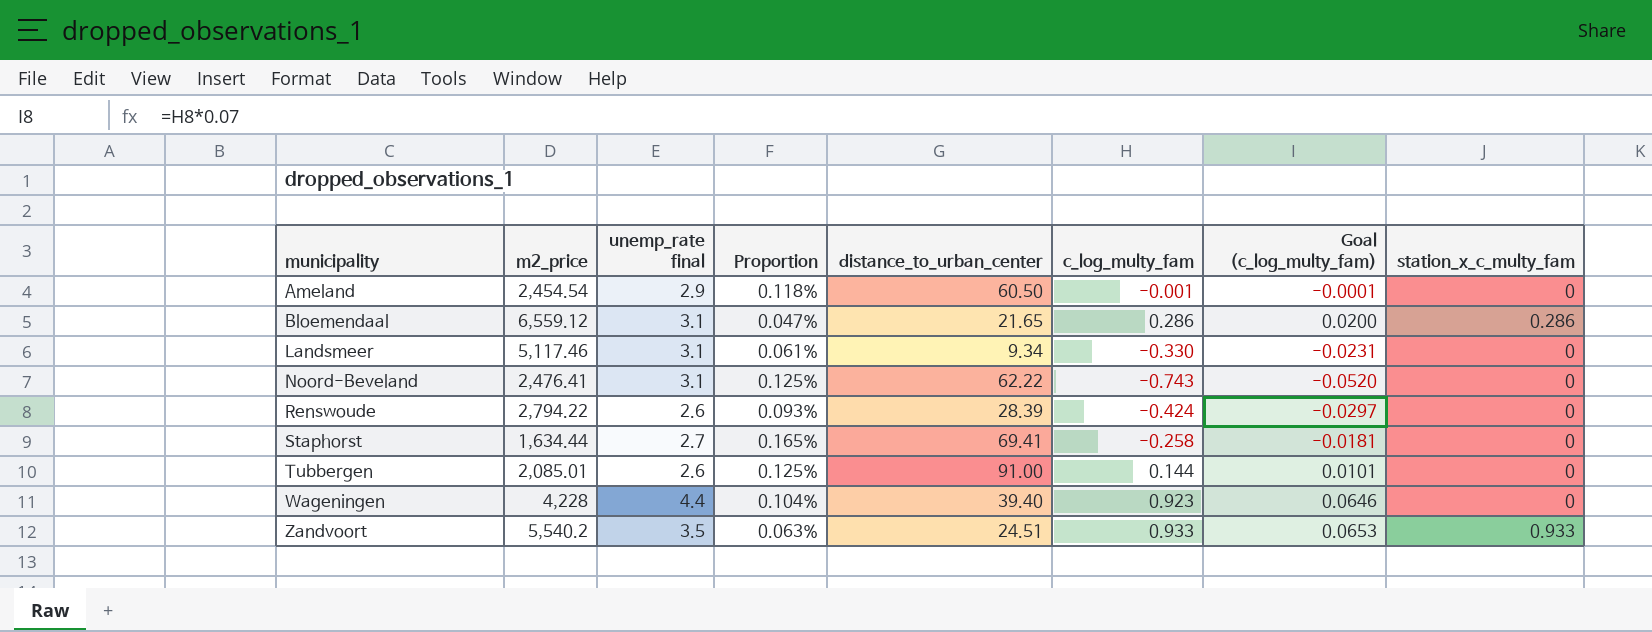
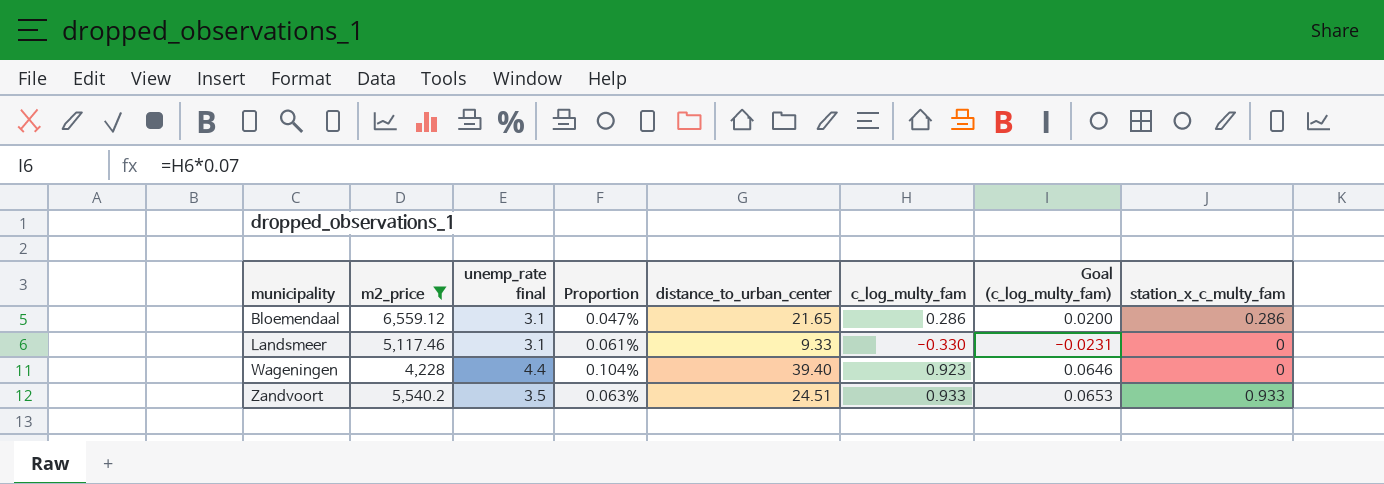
filter: none -> m2_price >= 4,228
Landsmeer | distance_to_urban_center: 9.34 -> 9.33

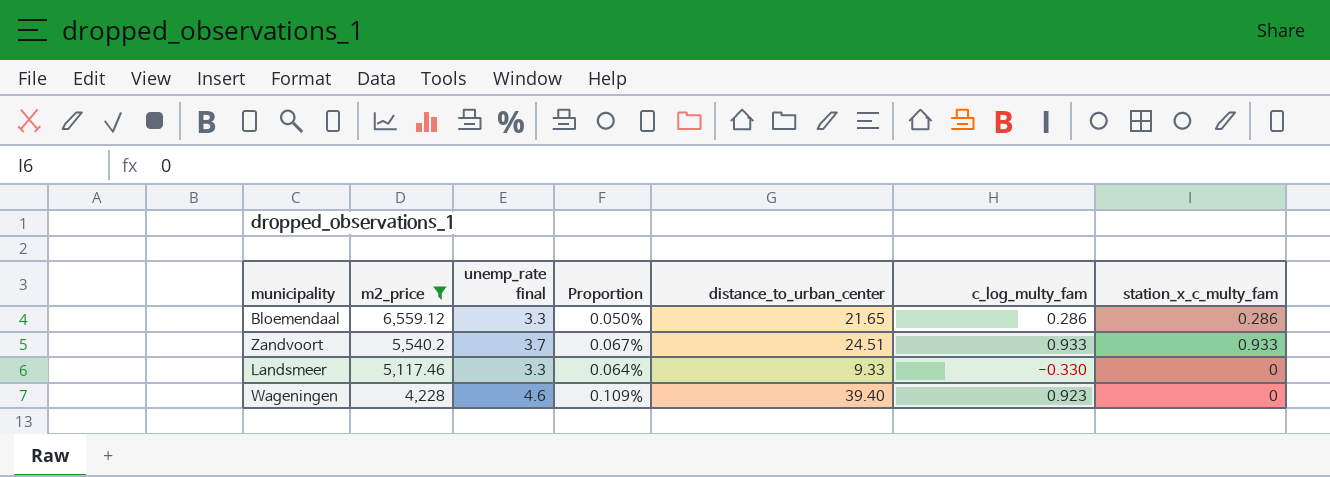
row order: municipality ascending -> m2_price descending
column Goal (c_log_multy_fam) | formula: [c_log_multy_fam] * 0.07 -> none
Bloemendaal | unemp_rate final: 3.1 -> 3.3
Bloemendaal | Proportion: 0.047% -> 0.050%
Zandvoort | unemp_rate final: 3.5 -> 3.7
Zandvoort | Proportion: 0.063% -> 0.067%
Landsmeer | unemp_rate final: 3.1 -> 3.3
Landsmeer | Proportion: 0.061% -> 0.064%
Wageningen | unemp_rate final: 4.4 -> 4.6
Wageningen | Proportion: 0.104% -> 0.109%

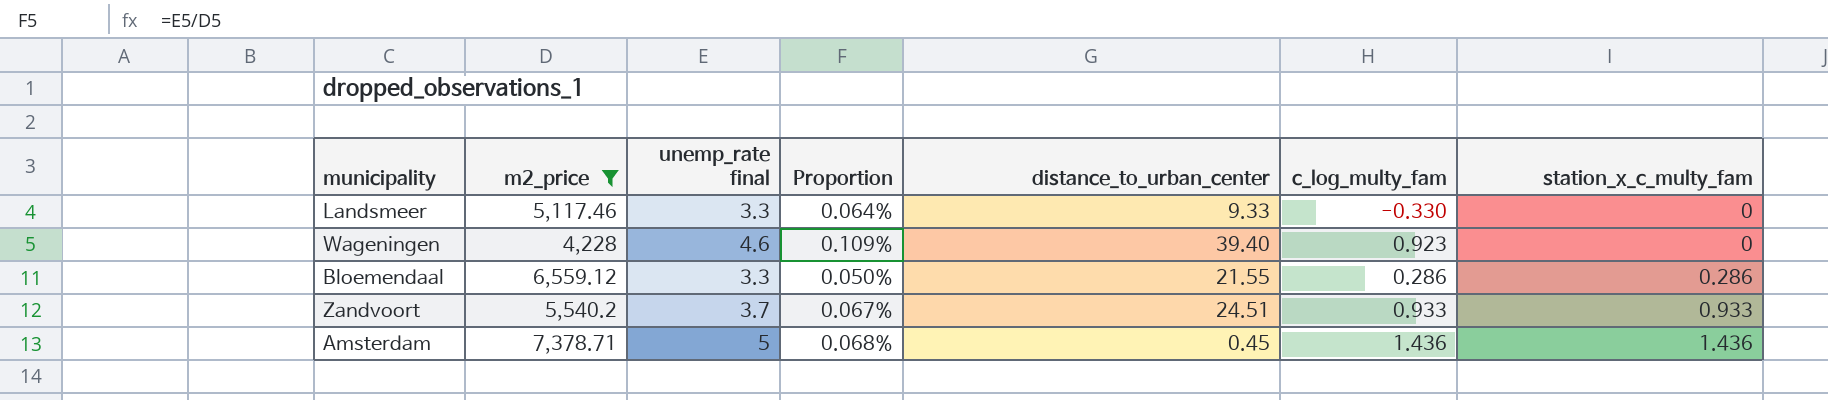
row order: m2_price descending -> station_x_c_multy_fam ascending
Bloemendaal | distance_to_urban_center: 21.65 -> 21.55
row Amsterdam: none -> 7,378.71 | 5 | 0.068% | 0.45 | 1.436 | 1.436

